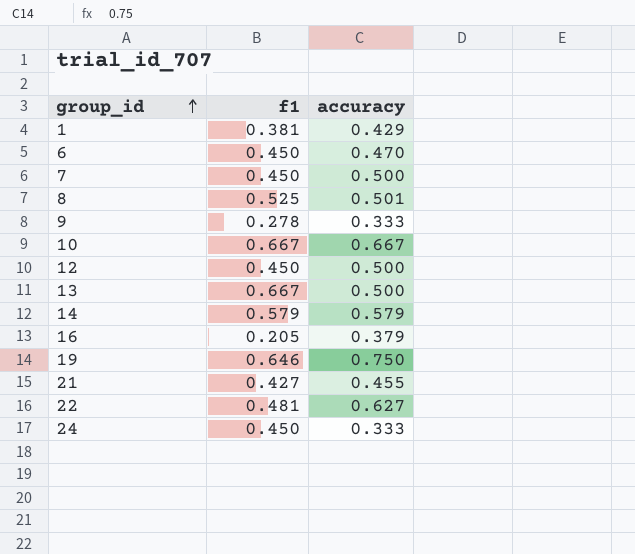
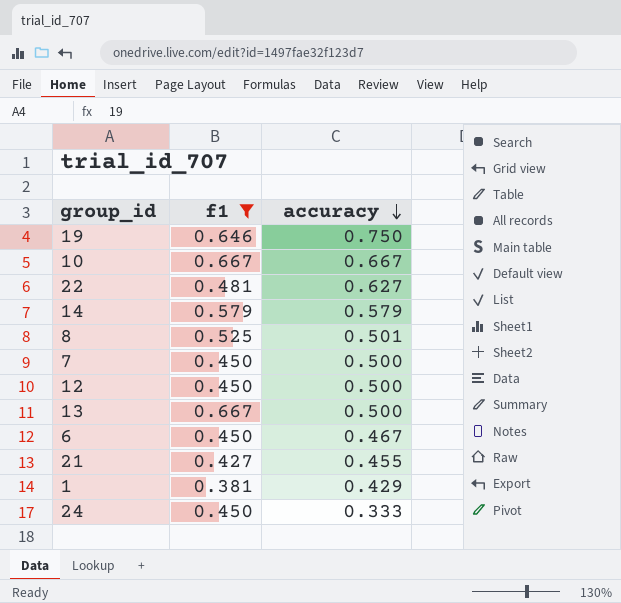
filter: none -> f1 >= 0.381
row order: group_id ascending -> accuracy descending
6 | accuracy: 0.470 -> 0.467

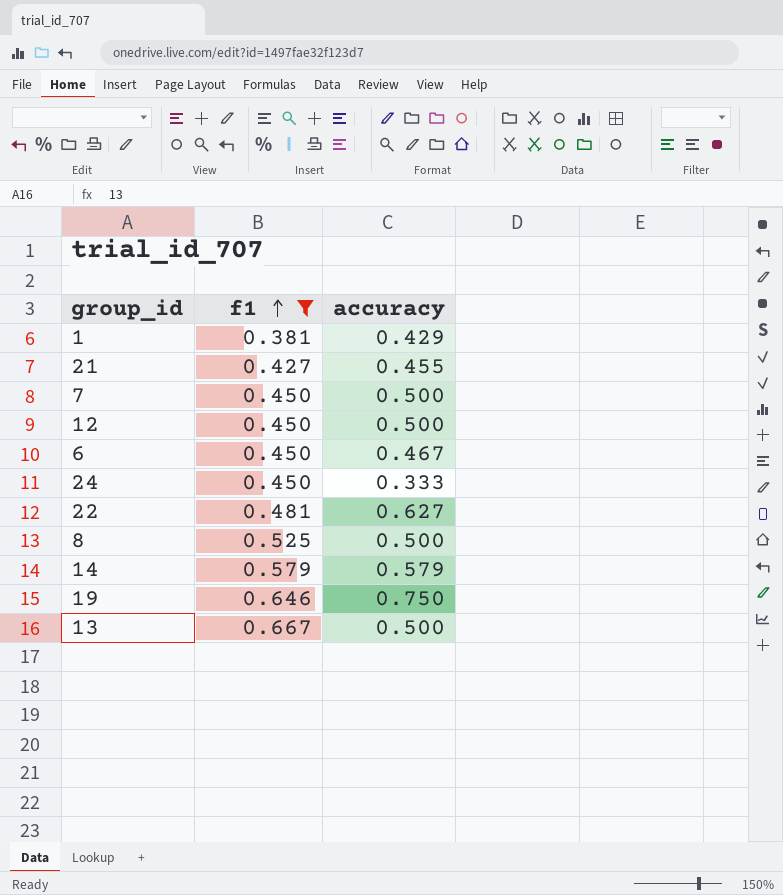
row order: accuracy descending -> f1 ascending
row 10: 0.667 | 0.667 -> none
8 | accuracy: 0.501 -> 0.500

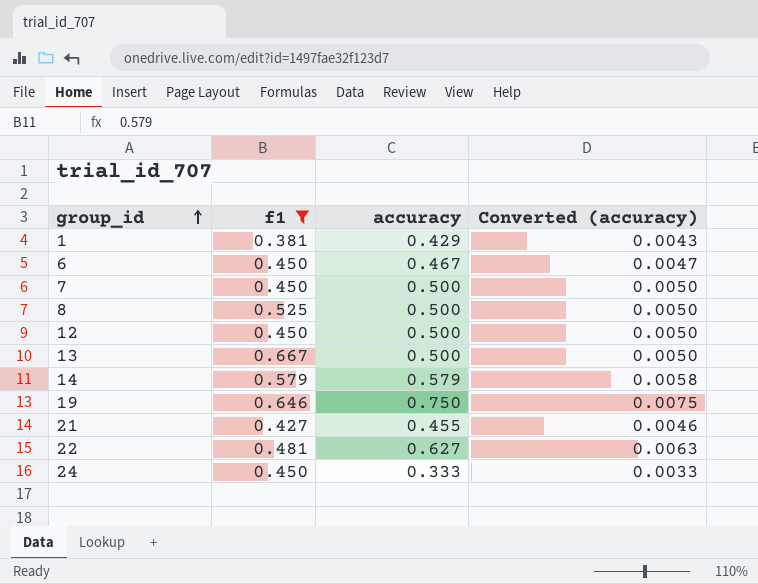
row order: f1 ascending -> group_id ascending
column Converted (accuracy) | formula: none -> [accuracy] * 0.01

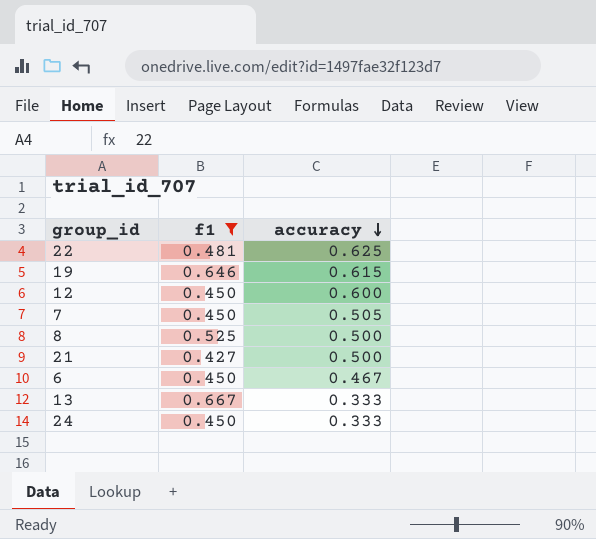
row order: group_id ascending -> accuracy descending
column Converted (accuracy) | formula: [accuracy] * 0.01 -> none
row 1: 0.381 | 0.429 | 0.0043 -> none
row 14: 0.579 | 0.579 | 0.0058 -> none
22 | accuracy: 0.627 -> 0.625
19 | accuracy: 0.750 -> 0.615
12 | accuracy: 0.500 -> 0.600
7 | accuracy: 0.500 -> 0.505
21 | accuracy: 0.455 -> 0.500
13 | accuracy: 0.500 -> 0.333

